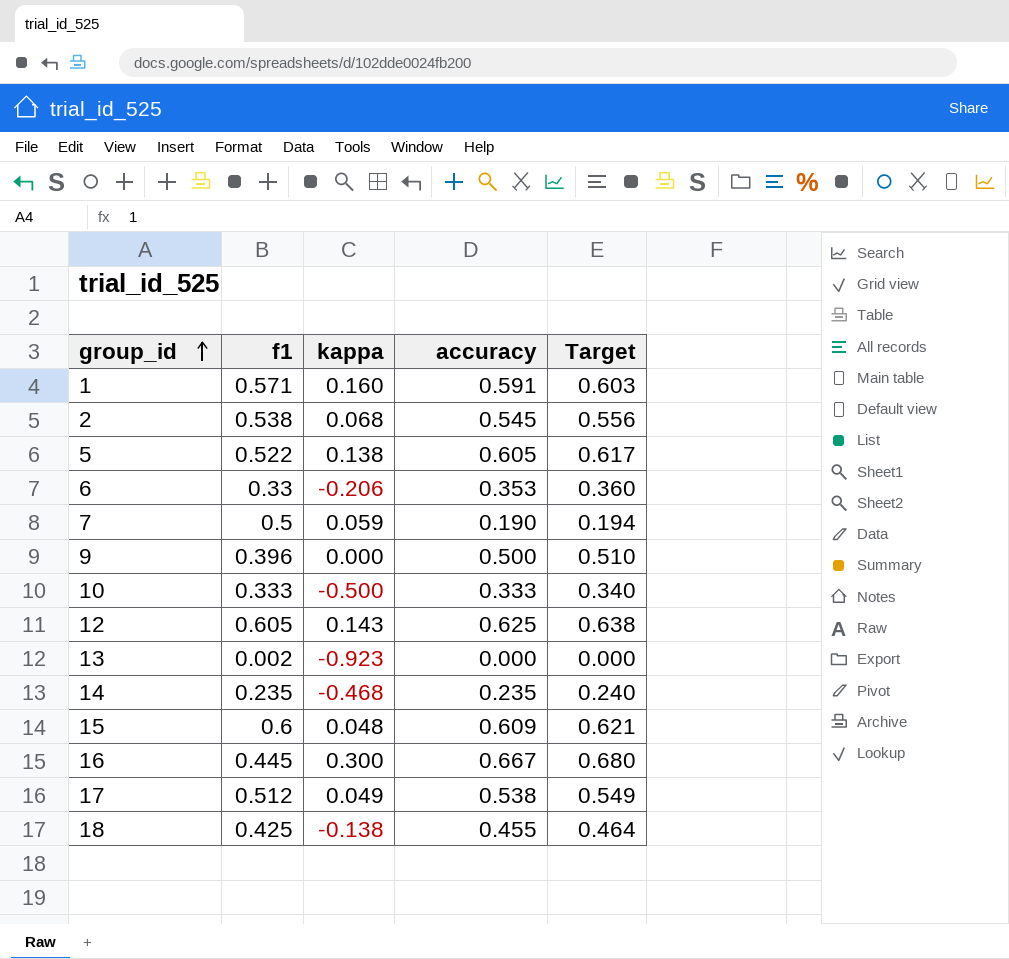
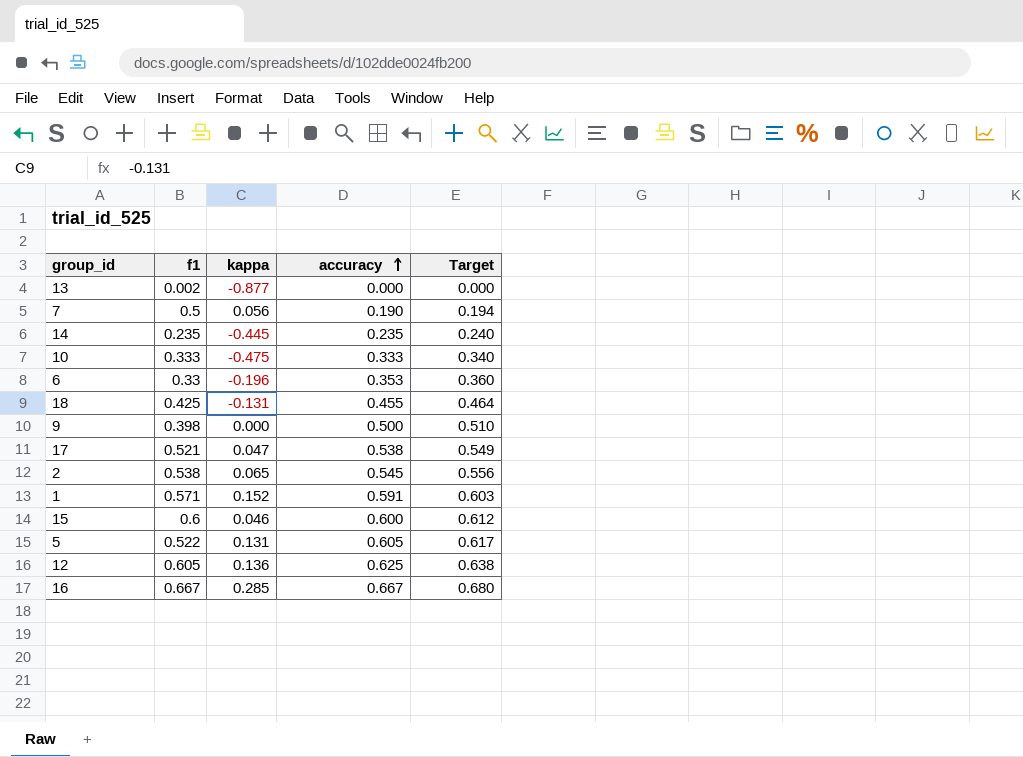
row order: group_id ascending -> accuracy ascending
13 | kappa: -0.923 -> -0.877
7 | kappa: 0.059 -> 0.056
14 | kappa: -0.468 -> -0.445
10 | kappa: -0.500 -> -0.475
6 | kappa: -0.206 -> -0.196
18 | kappa: -0.138 -> -0.131
9 | f1: 0.396 -> 0.398
17 | f1: 0.512 -> 0.521
17 | kappa: 0.049 -> 0.047
2 | kappa: 0.068 -> 0.065
1 | kappa: 0.160 -> 0.152
15 | kappa: 0.048 -> 0.046
15 | accuracy: 0.609 -> 0.600
15 | Target: 0.621 -> 0.612
5 | kappa: 0.138 -> 0.131
12 | kappa: 0.143 -> 0.136
16 | f1: 0.445 -> 0.667
16 | kappa: 0.300 -> 0.285

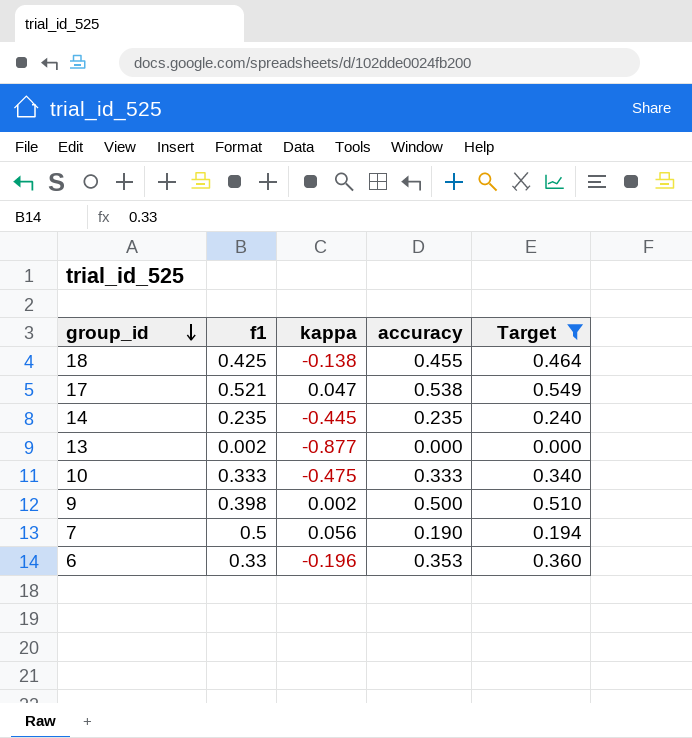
filter: none -> Target <= 0.549
row order: accuracy ascending -> group_id descending
18 | kappa: -0.131 -> -0.138
9 | kappa: 0.000 -> 0.002

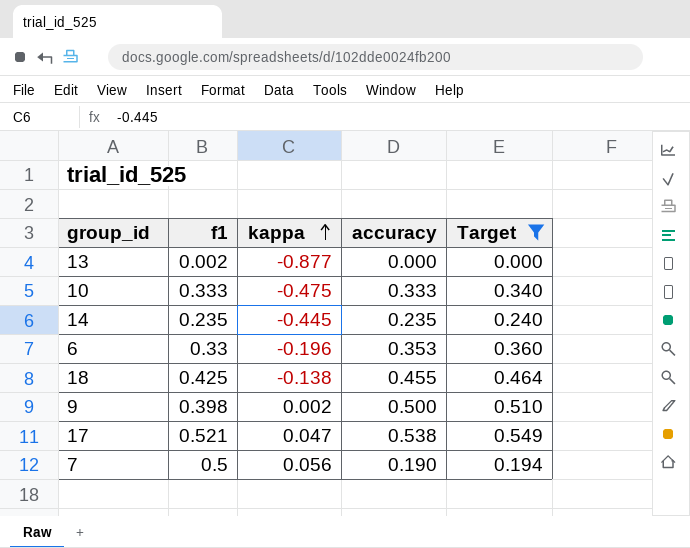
row order: group_id descending -> kappa ascending

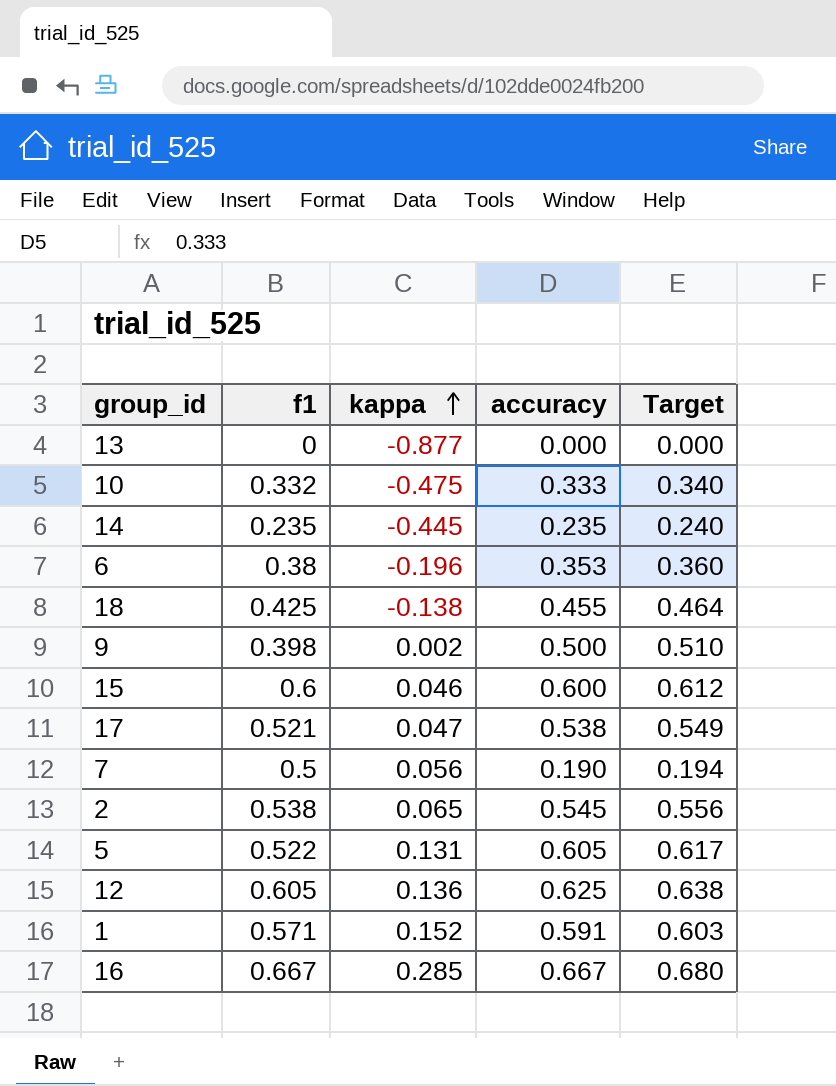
filter: Target <= 0.549 -> none
13 | f1: 0.002 -> 0
10 | f1: 0.333 -> 0.332
6 | f1: 0.33 -> 0.38

